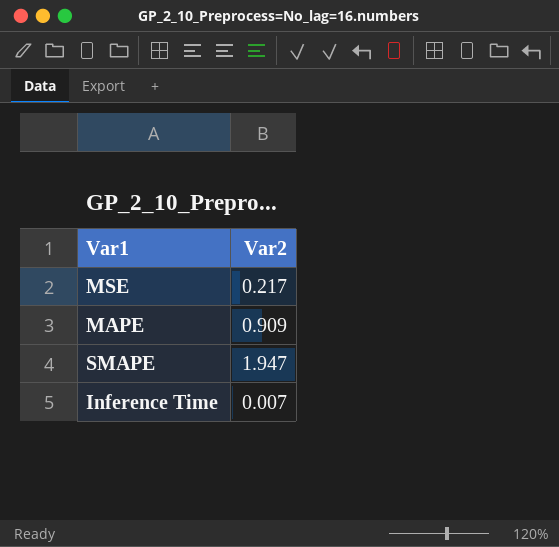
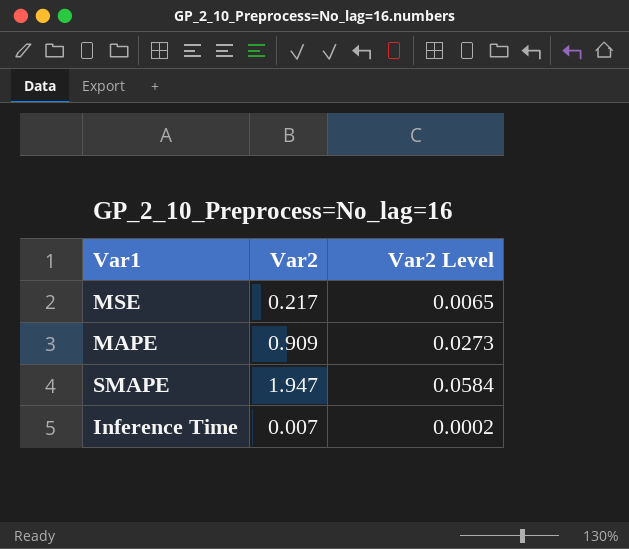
column Var2 Level | formula: none -> [Var2] * 0.03

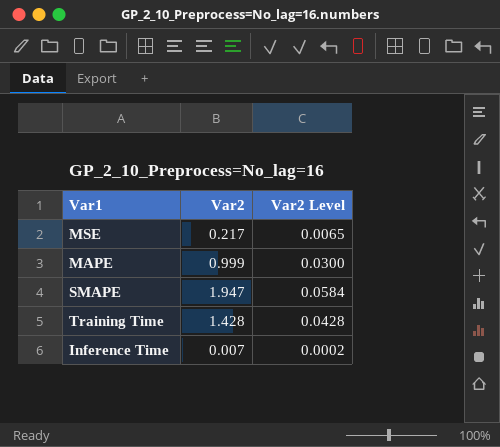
MAPE | Var2: 0.909 -> 0.999
MAPE | Var2 Level: 0.0273 -> 0.0300
row Training Time: none -> 1.428 | 0.0428

